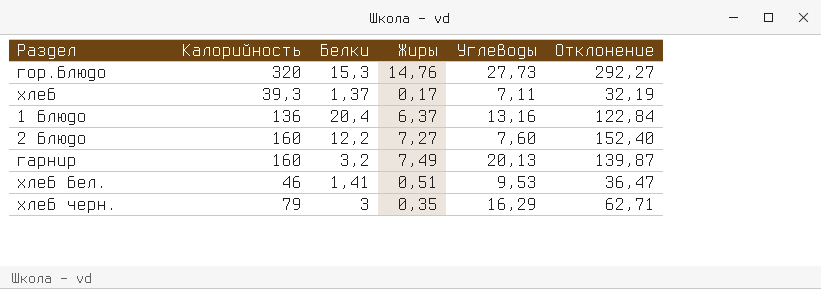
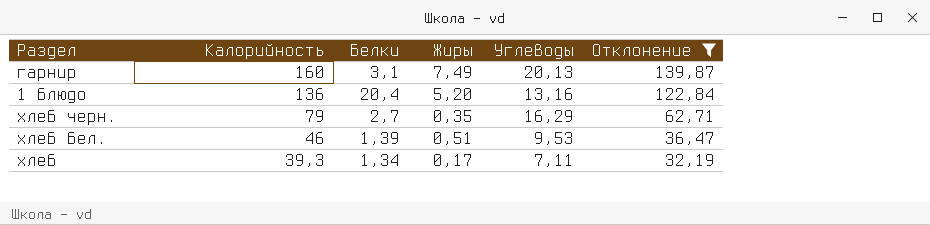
filter: none -> Отклонение <= 139,87
row order: none -> Калорийность descending
гарнир | Белки: 3,2 -> 3,1
1 блюдо | Жиры: 6,37 -> 5,20
хлеб черн. | Белки: 3 -> 2,7
хлеб бел. | Белки: 1,41 -> 1,39
хлеб | Белки: 1,37 -> 1,34

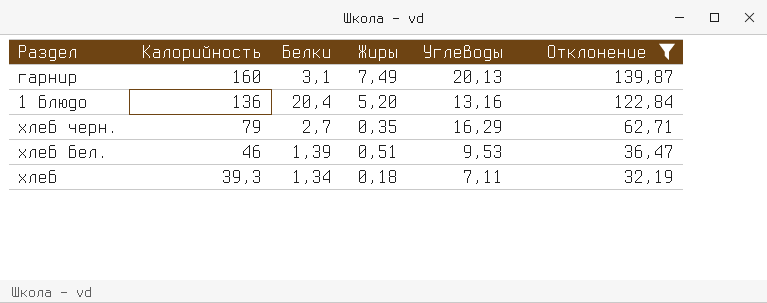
хлеб | Жиры: 0,17 -> 0,18

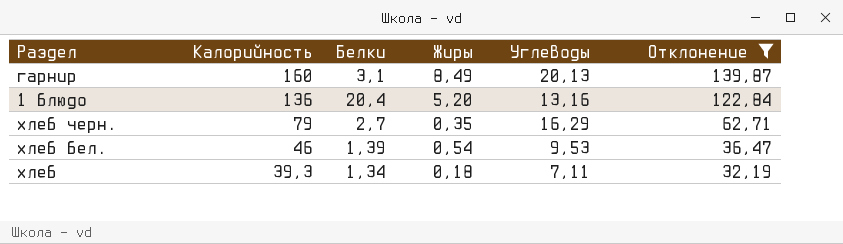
гарнир | Жиры: 7,49 -> 8,49
хлеб бел. | Жиры: 0,51 -> 0,54

